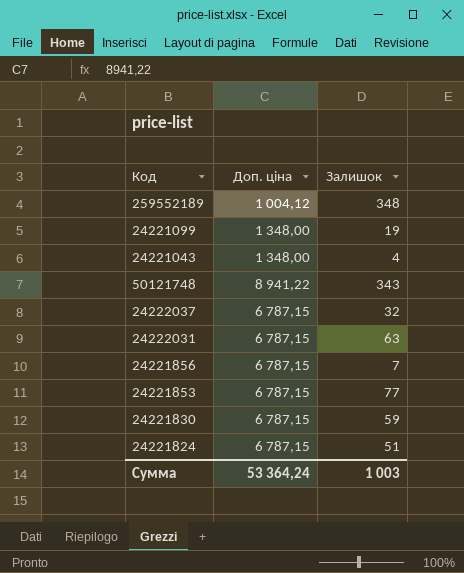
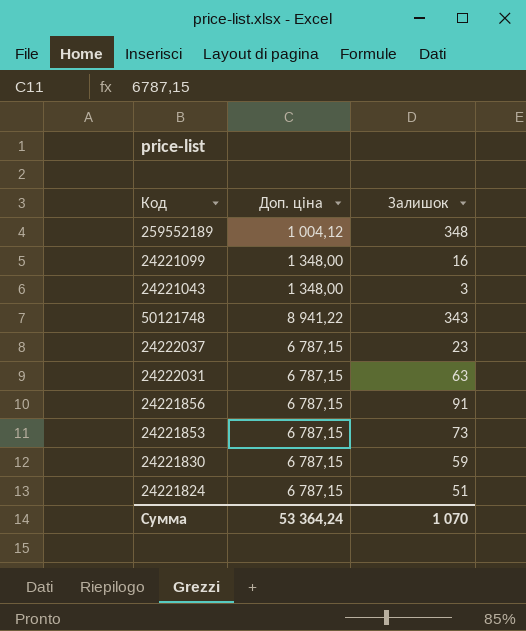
24221099 | Залишок: 19 -> 16
24221043 | Залишок: 4 -> 3
24222037 | Залишок: 32 -> 23
24221856 | Залишок: 7 -> 91
24221853 | Залишок: 77 -> 73
Сумма | Залишок: 1 003 -> 1 070

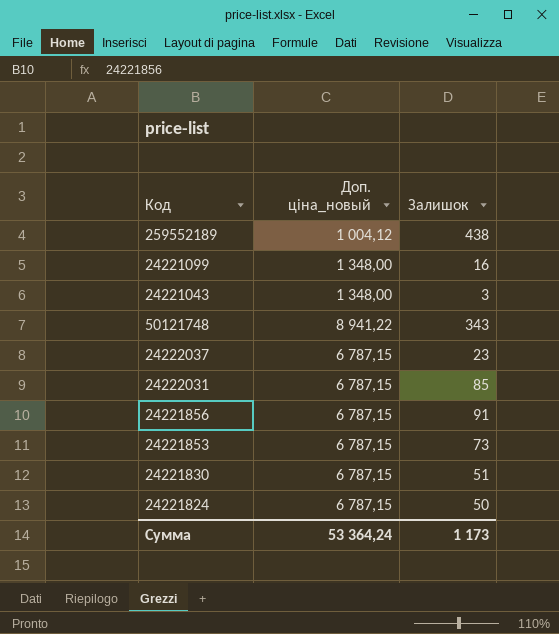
column name: Доп. ціна -> Доп. ціна_новый
259552189 | Залишок: 348 -> 438
24222031 | Залишок: 63 -> 85
24221830 | Залишок: 59 -> 51
24221824 | Залишок: 51 -> 50
Сумма | Залишок: 1 070 -> 1 173

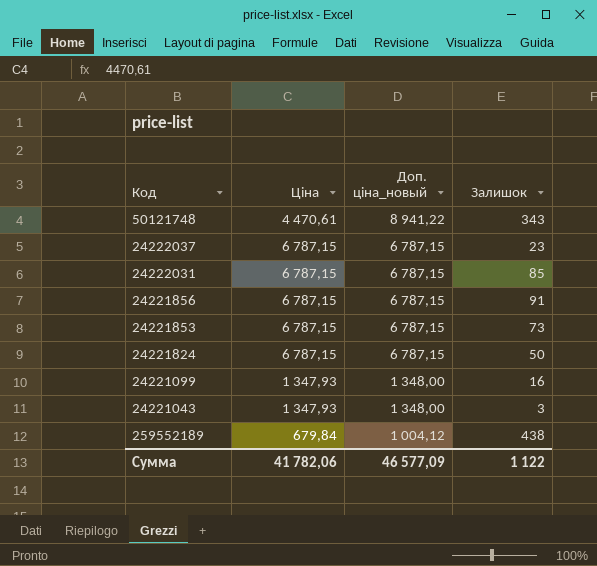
row order: none -> Доп. ціна_новый descending
column Ціна | position: none -> 2
row 24221830: 6 787,15 | 51 -> none
Сумма | Доп. ціна_новый: 53 364,24 -> 46 577,09
Сумма | Залишок: 1 173 -> 1 122

